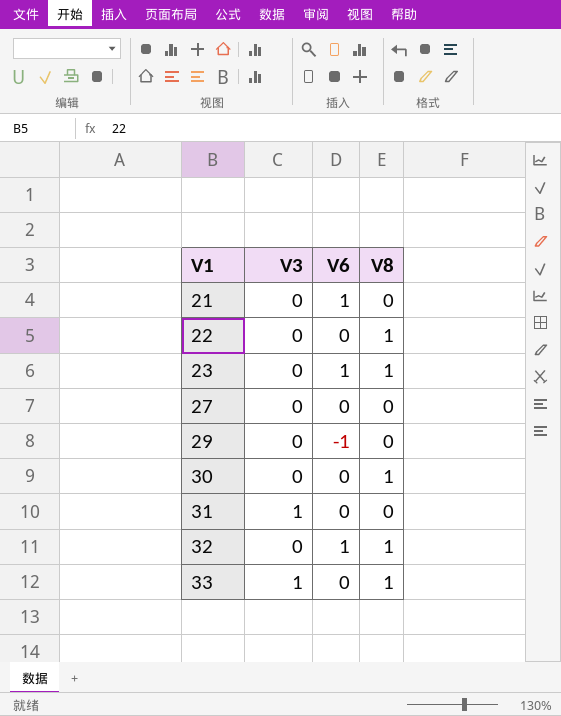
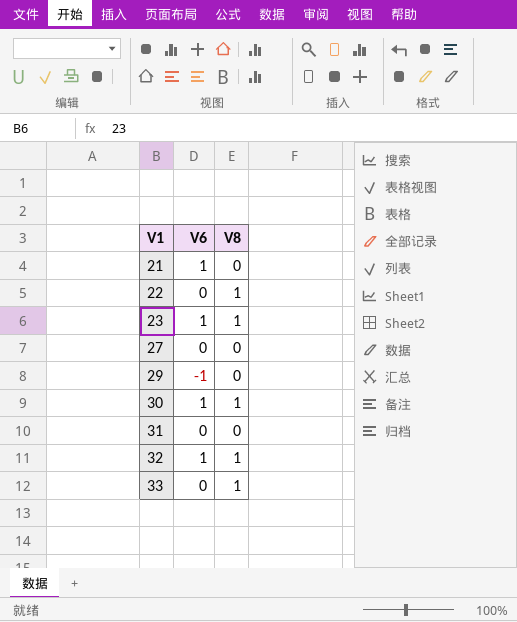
column V3 | position: 2 -> none
30 | V6: 0 -> 1

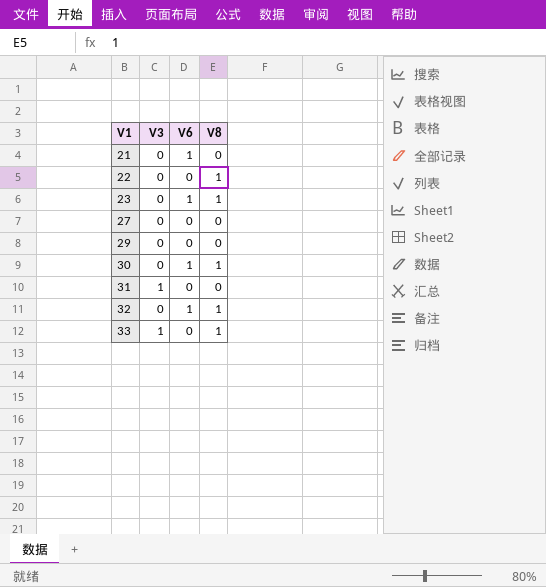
column V3 | position: none -> 2
29 | V6: -1 -> 0

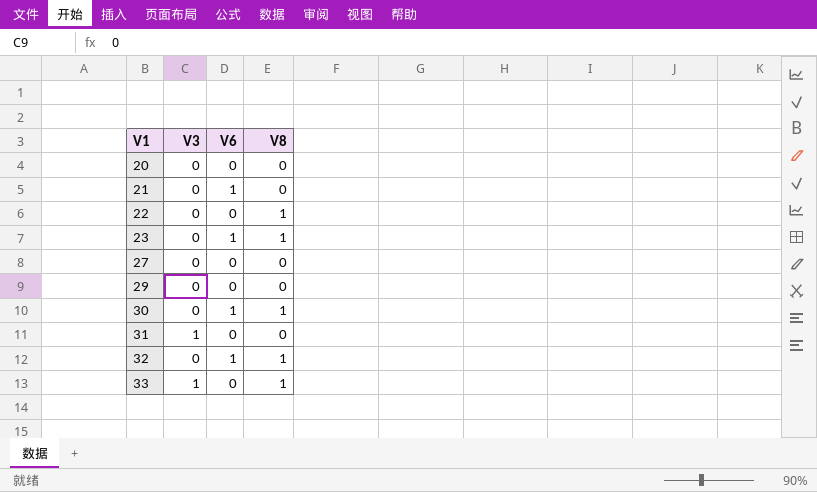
row 20: none -> 0 | 0 | 0

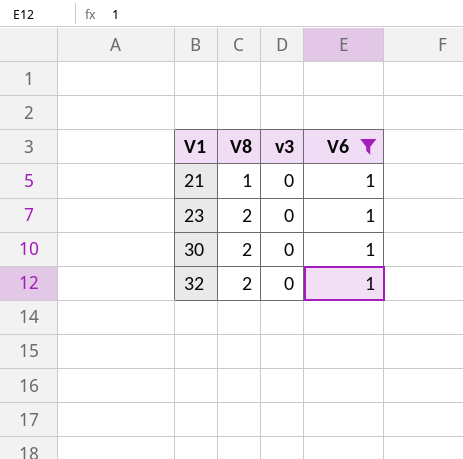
filter: none -> V6 = 1
column V8 | position: 4 -> 2
column name: V3 -> v3
21 | V8: 0 -> 1
23 | V8: 1 -> 2
30 | V8: 1 -> 2
32 | V8: 1 -> 2

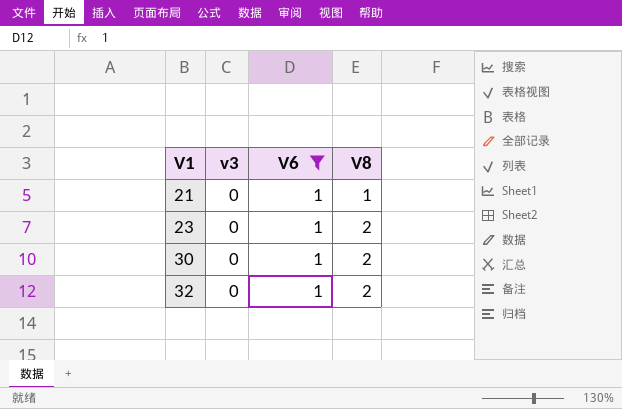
column V8 | position: 2 -> 4

